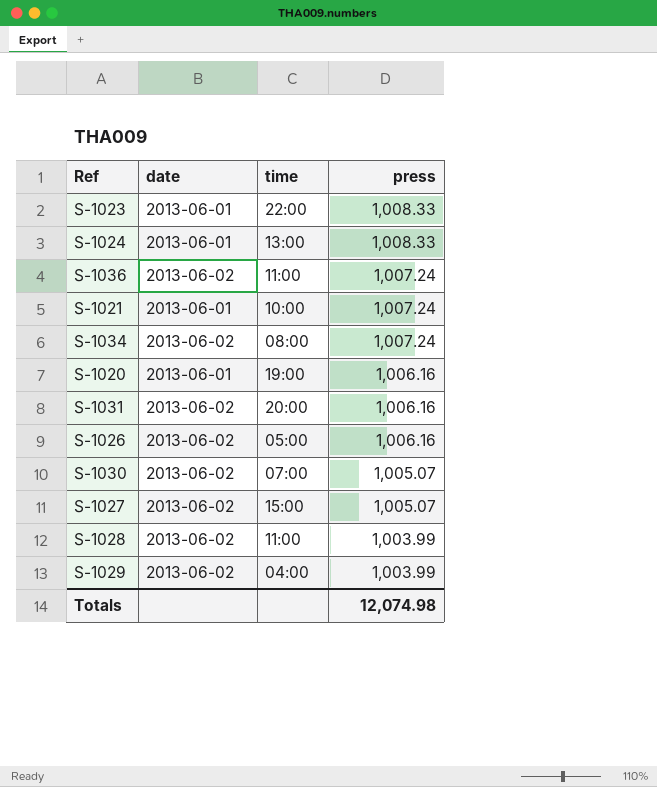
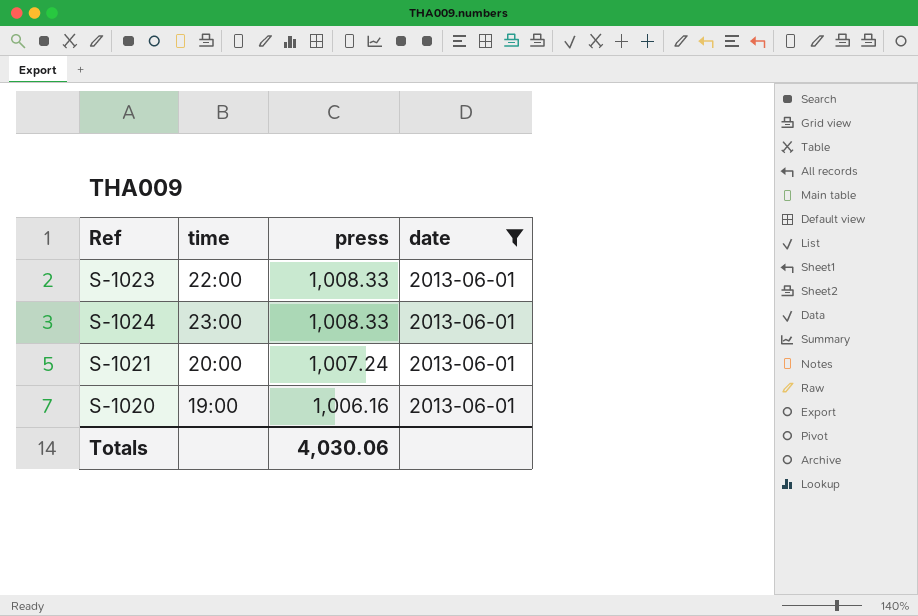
filter: none -> date = 2013-06-01
column date | position: 2 -> 4
S-1024 | time: 13:00 -> 23:00
S-1021 | time: 10:00 -> 20:00
Totals | press: 12,074.98 -> 4,030.06

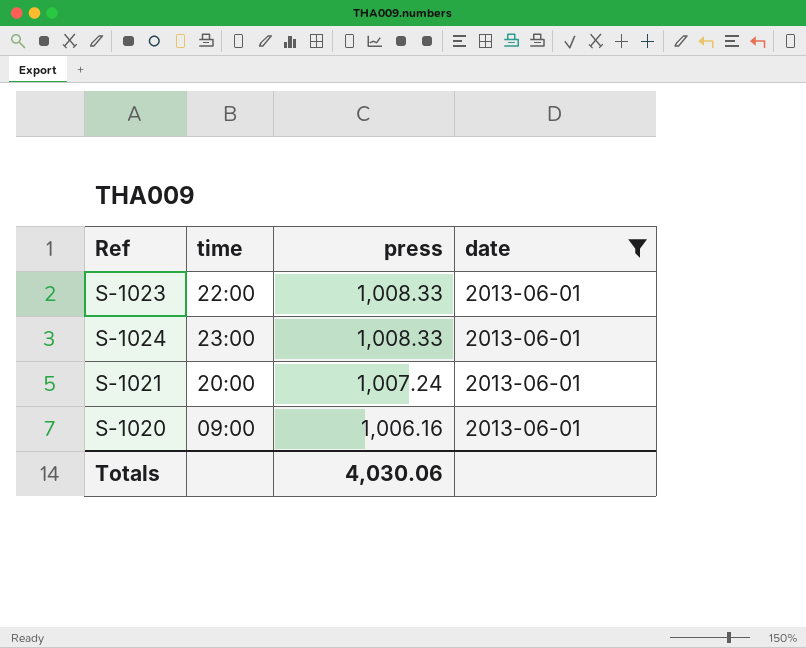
S-1020 | time: 19:00 -> 09:00

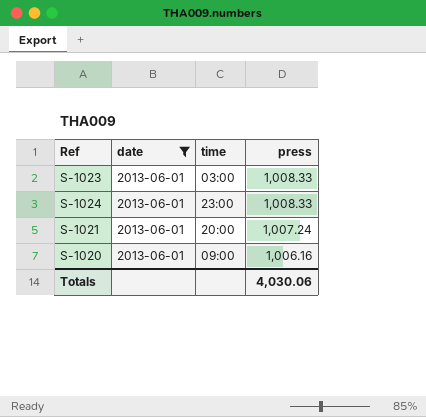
column date | position: 4 -> 2
S-1023 | time: 22:00 -> 03:00

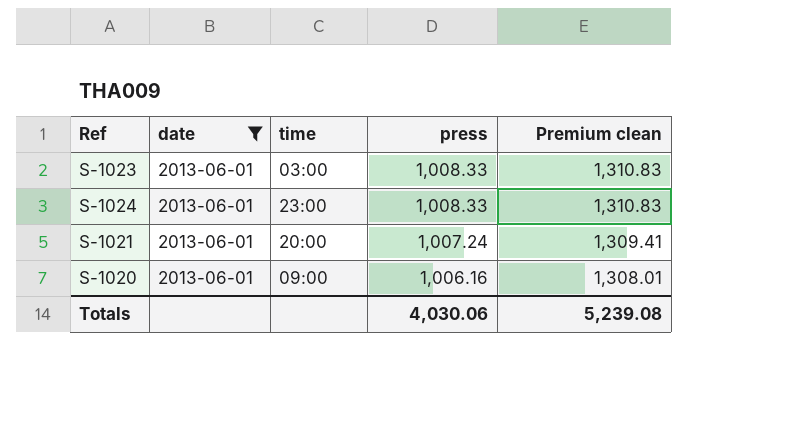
column Premium clean | formula: none -> [press] * 1.3

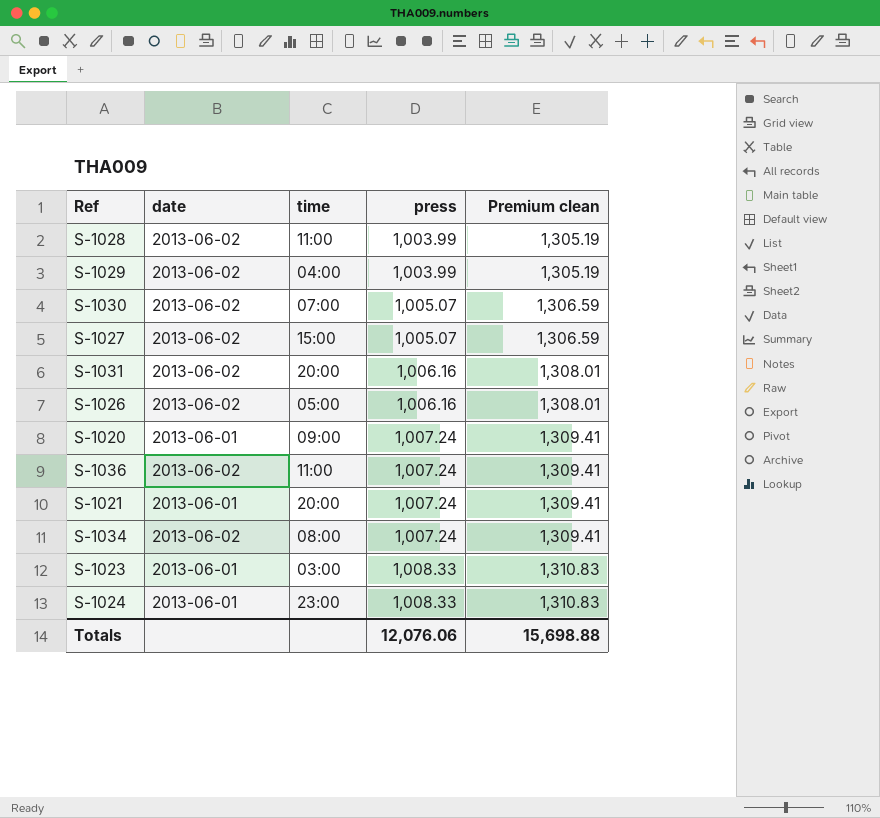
filter: date = 2013-06-01 -> none
row order: press descending -> press ascending
S-1020 | press: 1,006.16 -> 1,007.24
S-1020 | Premium clean: 1,308.01 -> 1,309.41
Totals | press: 4,030.06 -> 12,076.06
Totals | Premium clean: 5,239.08 -> 15,698.88

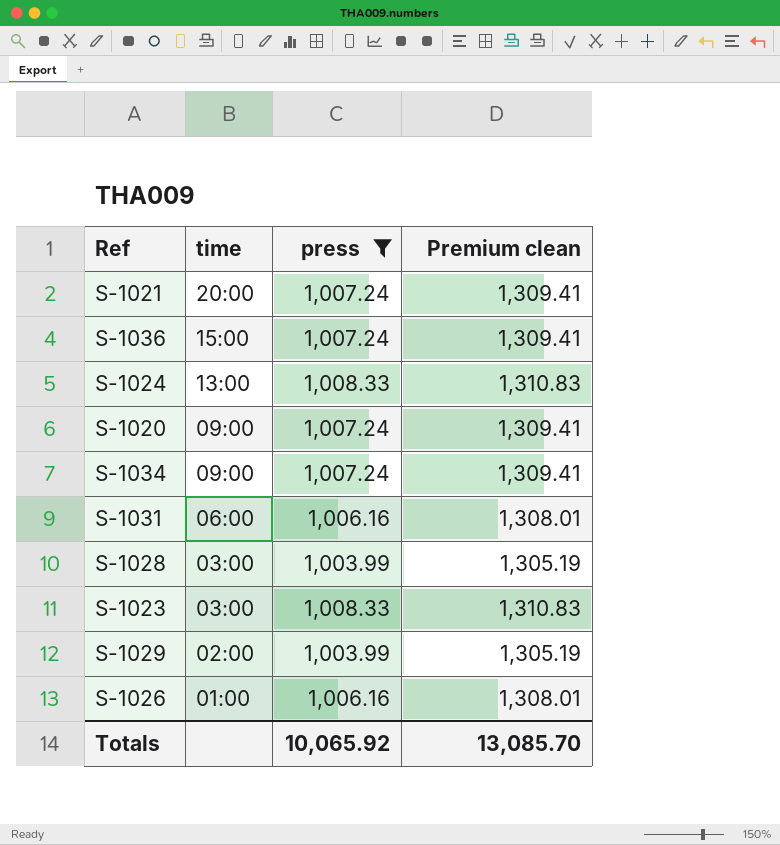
filter: none -> press != 1,005.07
row order: press ascending -> time descending
column date | position: 2 -> none
S-1036 | time: 11:00 -> 15:00
S-1024 | time: 23:00 -> 13:00
S-1034 | time: 08:00 -> 09:00
S-1031 | time: 20:00 -> 06:00
S-1028 | time: 11:00 -> 03:00
S-1029 | time: 04:00 -> 02:00
S-1026 | time: 05:00 -> 01:00
Totals | press: 12,076.06 -> 10,065.92
Totals | Premium clean: 15,698.88 -> 13,085.70

